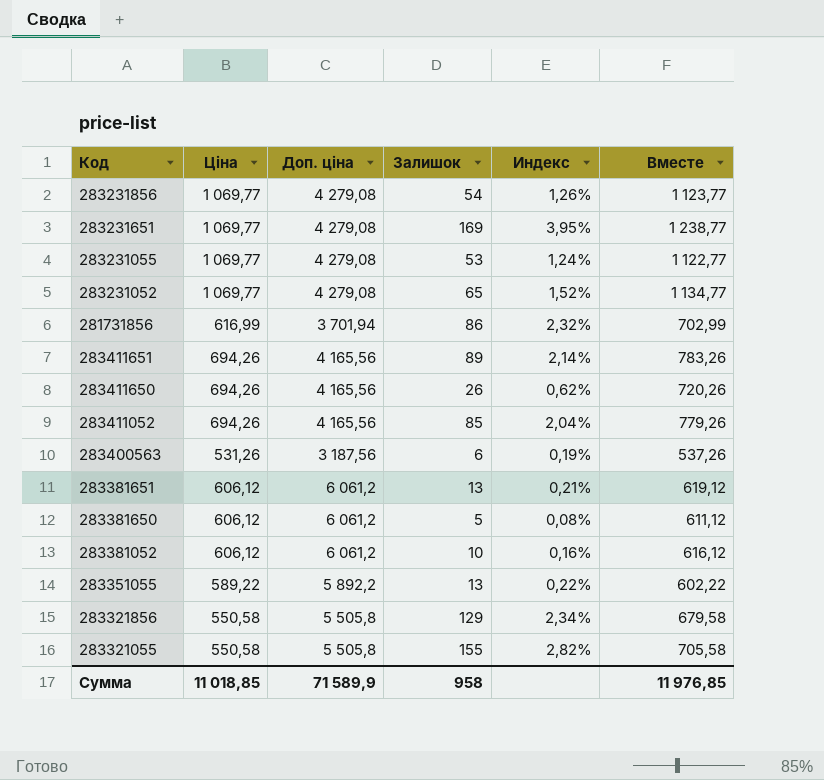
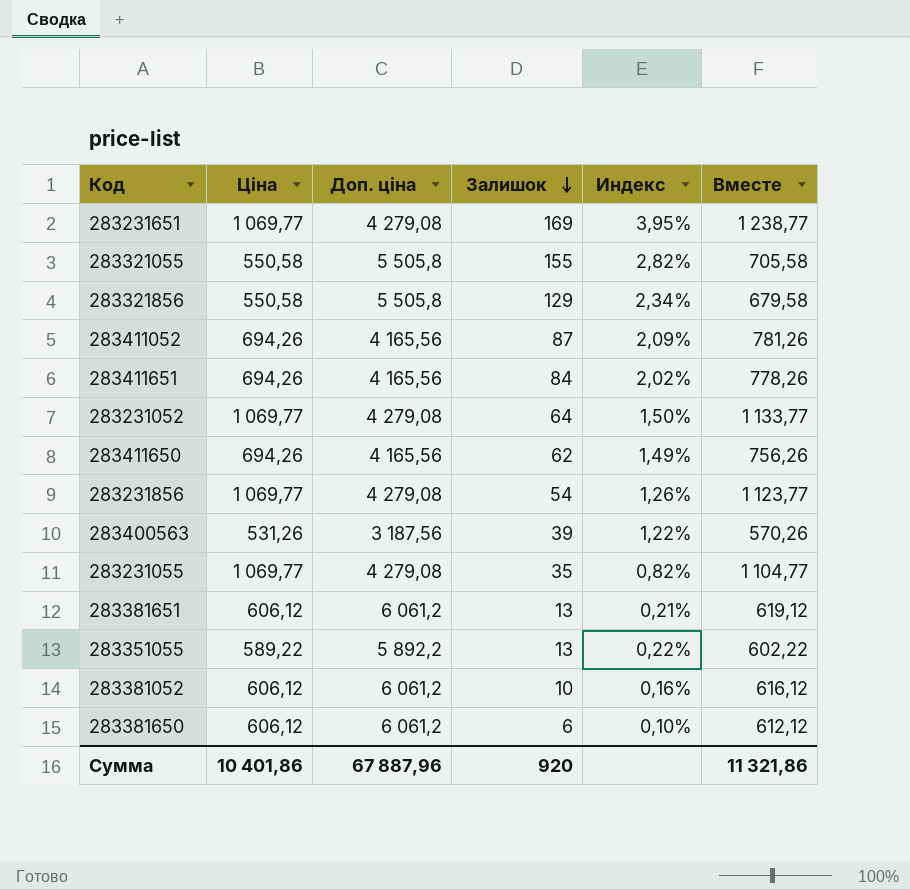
row order: none -> Залишок descending
row 281731856: 616,99 | 3 701,94 | 86 | 2,32% | 702,99 -> none
283411052 | Залишок: 85 -> 87
283411052 | Индекс: 2,04% -> 2,09%
283411052 | Вместе: 779,26 -> 781,26
283411651 | Залишок: 89 -> 84
283411651 | Индекс: 2,14% -> 2,02%
283411651 | Вместе: 783,26 -> 778,26
283231052 | Залишок: 65 -> 64
283231052 | Индекс: 1,52% -> 1,50%
283231052 | Вместе: 1 134,77 -> 1 133,77
283411650 | Залишок: 26 -> 62
283411650 | Индекс: 0,62% -> 1,49%
283411650 | Вместе: 720,26 -> 756,26
283400563 | Залишок: 6 -> 39
283400563 | Индекс: 0,19% -> 1,22%
283400563 | Вместе: 537,26 -> 570,26
283231055 | Залишок: 53 -> 35
283231055 | Индекс: 1,24% -> 0,82%
283231055 | Вместе: 1 122,77 -> 1 104,77
283381650 | Залишок: 5 -> 6
283381650 | Индекс: 0,08% -> 0,10%
283381650 | Вместе: 611,12 -> 612,12
Сумма | Ціна: 11 018,85 -> 10 401,86
Сумма | Доп. ціна: 71 589,9 -> 67 887,96
Сумма | Залишок: 958 -> 920
Сумма | Вместе: 11 976,85 -> 11 321,86

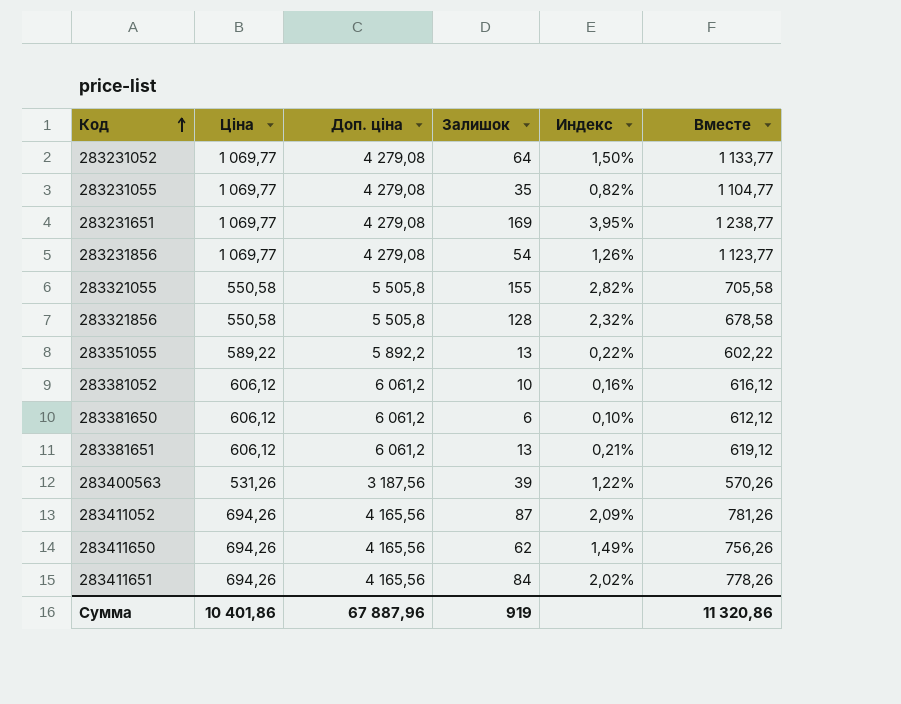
row order: Залишок descending -> Код ascending
283321856 | Залишок: 129 -> 128
283321856 | Индекс: 2,34% -> 2,32%
283321856 | Вместе: 679,58 -> 678,58
Сумма | Залишок: 920 -> 919
Сумма | Вместе: 11 321,86 -> 11 320,86

